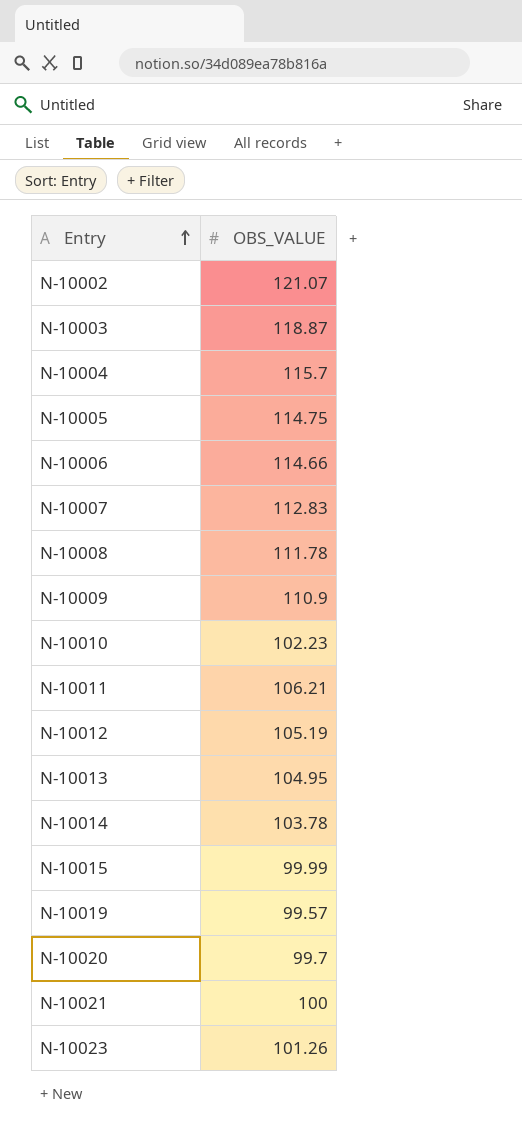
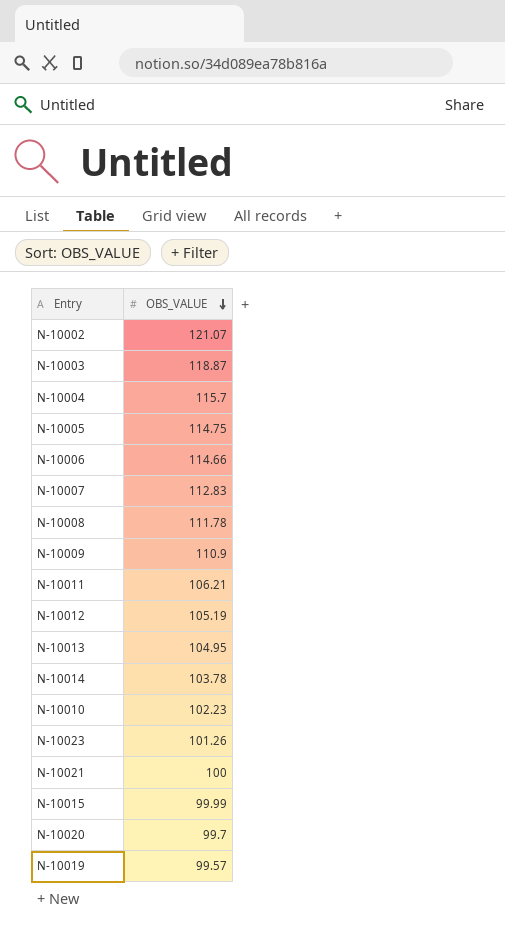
row order: Entry ascending -> OBS_VALUE descending

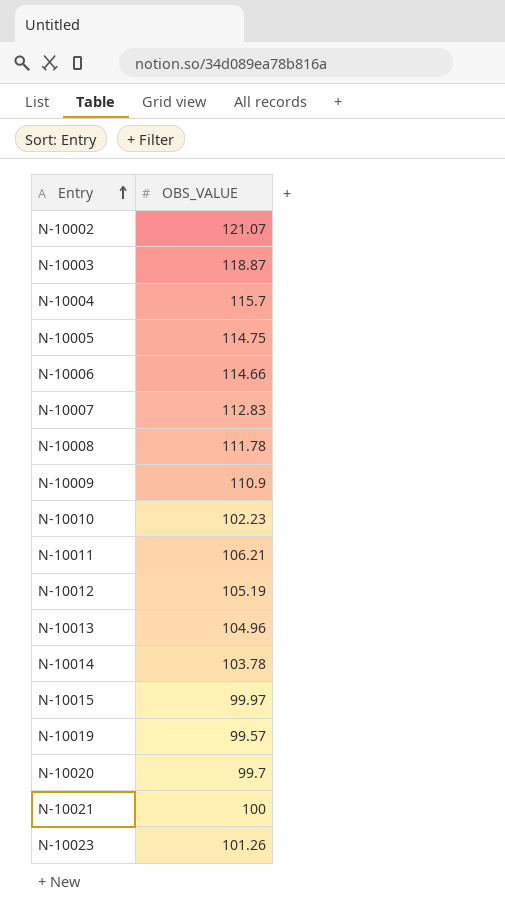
row order: OBS_VALUE descending -> Entry ascending
N-10013 | OBS_VALUE: 104.95 -> 104.96
N-10015 | OBS_VALUE: 99.99 -> 99.97

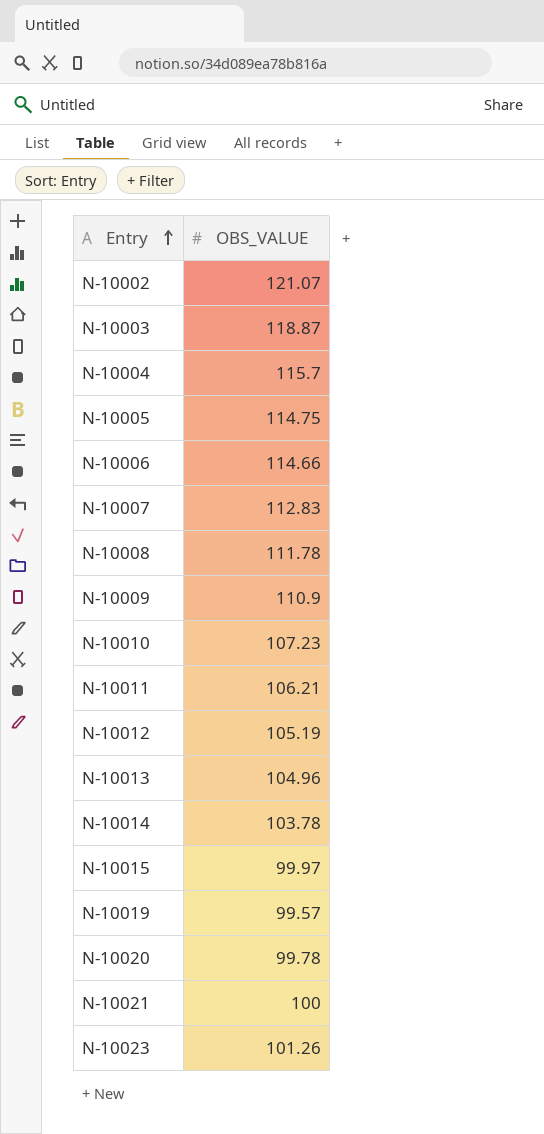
N-10010 | OBS_VALUE: 102.23 -> 107.23
N-10020 | OBS_VALUE: 99.7 -> 99.78

